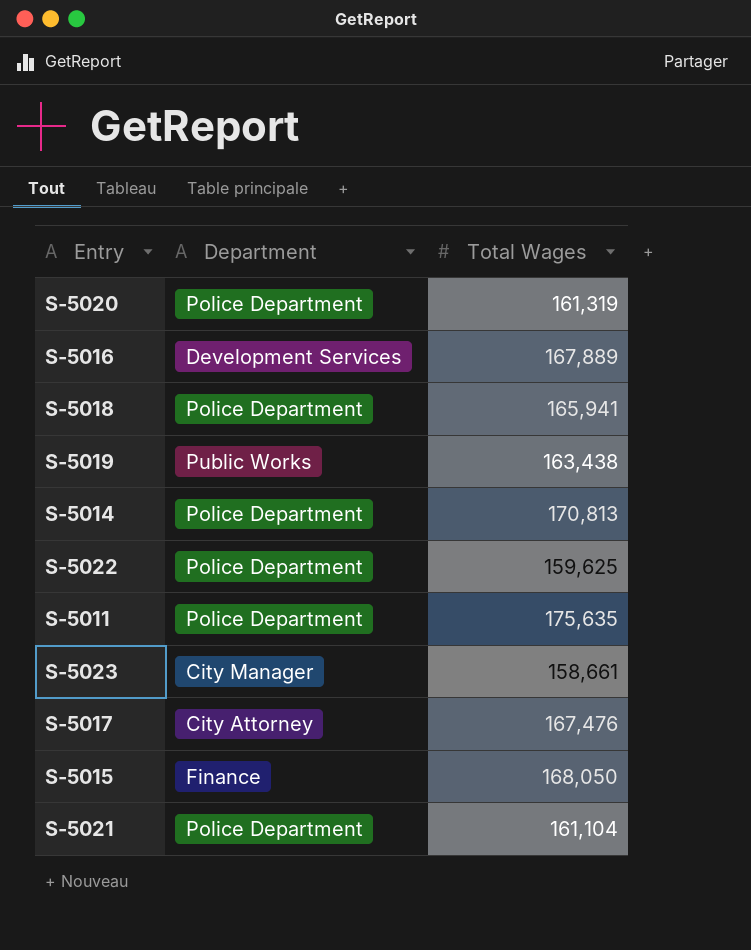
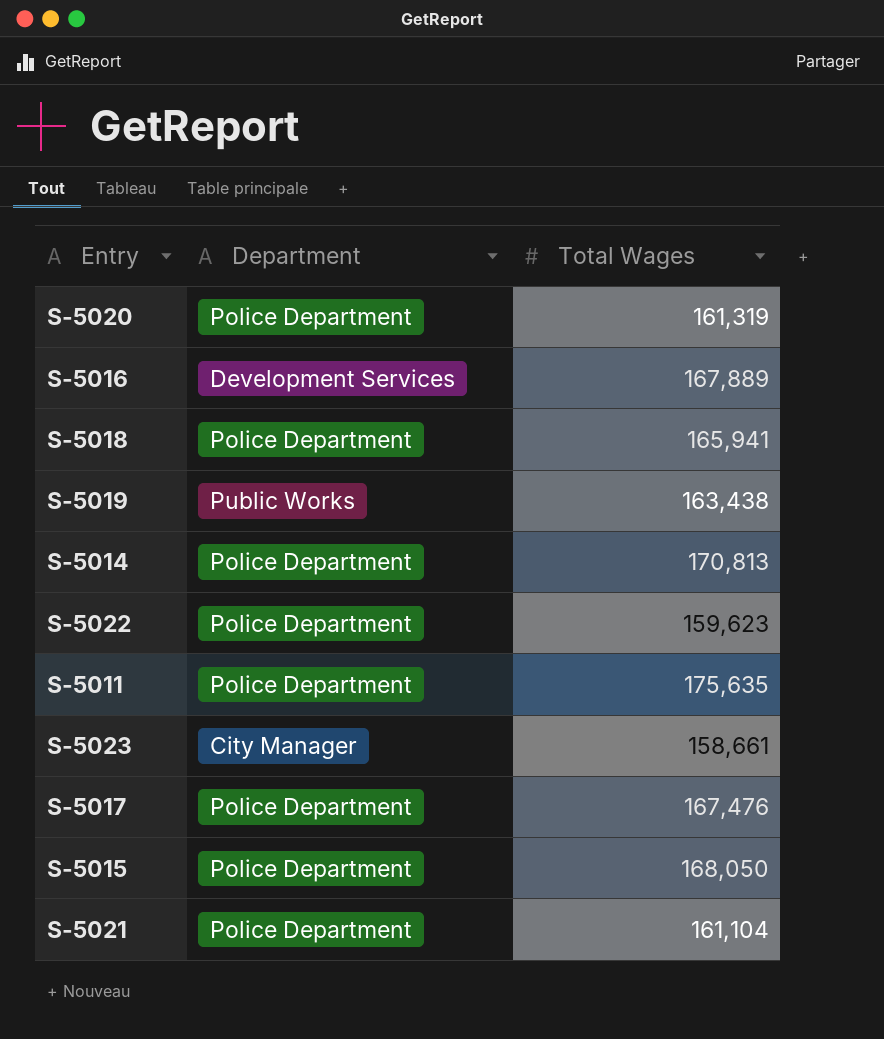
S-5022 | Total Wages: 159,625 -> 159,623
S-5017 | Department: City Attorney -> Police Department
S-5015 | Department: Finance -> Police Department

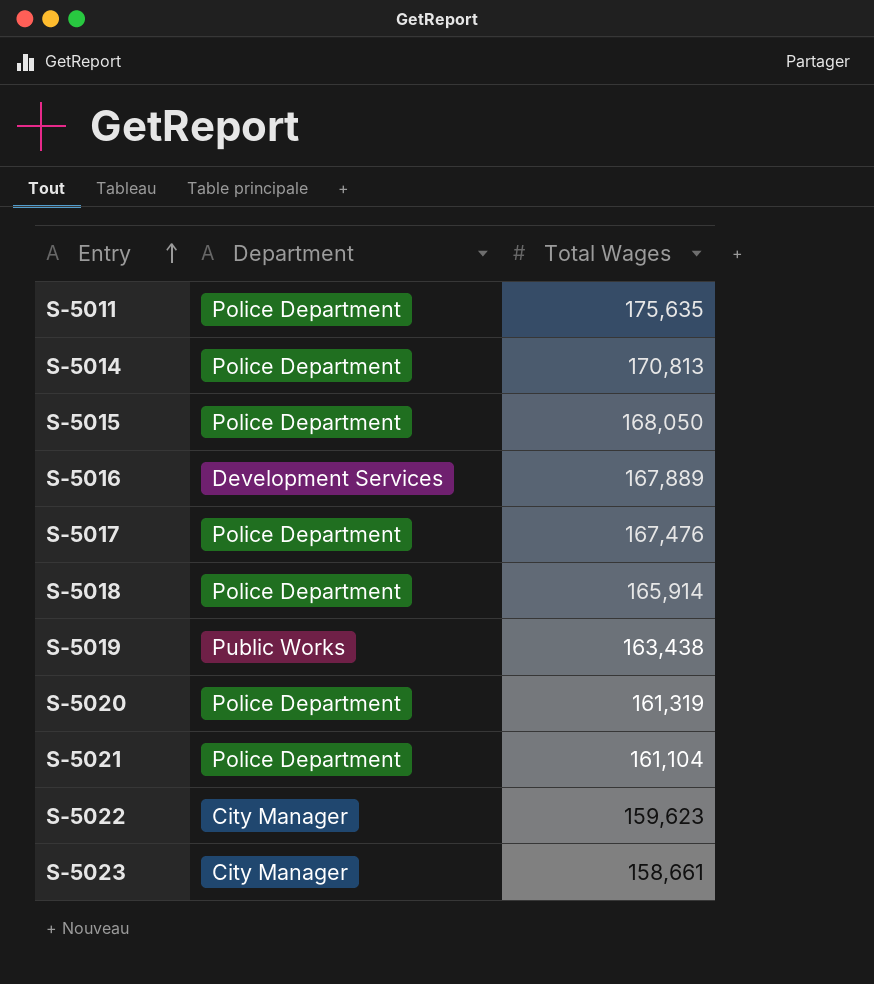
row order: none -> Entry ascending
S-5018 | Total Wages: 165,941 -> 165,914
S-5022 | Department: Police Department -> City Manager

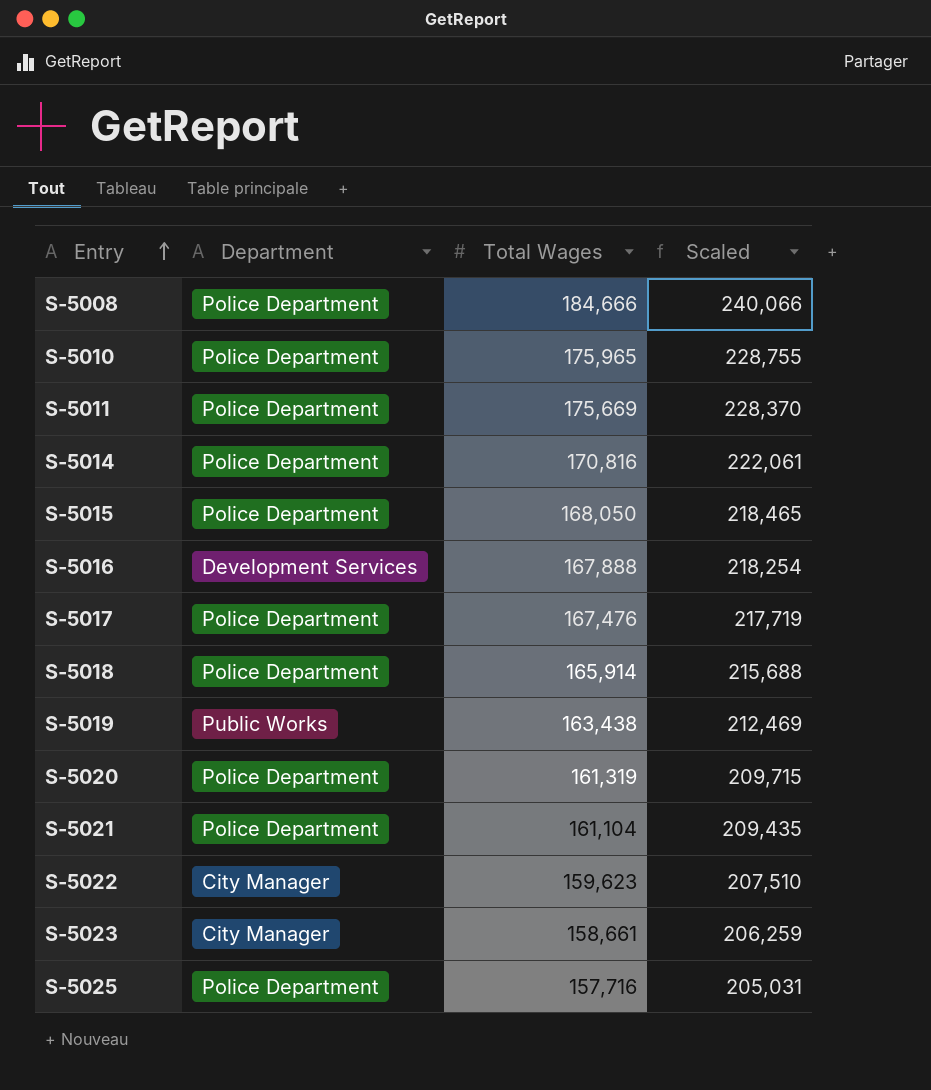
column Scaled | formula: none -> [Total Wages] * 1.3
row S-5008: none -> Police Department | 184,666 | 240,066
row S-5010: none -> Police Department | 175,965 | 228,755
S-5011 | Total Wages: 175,635 -> 175,669
S-5014 | Total Wages: 170,813 -> 170,816
S-5016 | Total Wages: 167,889 -> 167,888
row S-5025: none -> Police Department | 157,716 | 205,031

